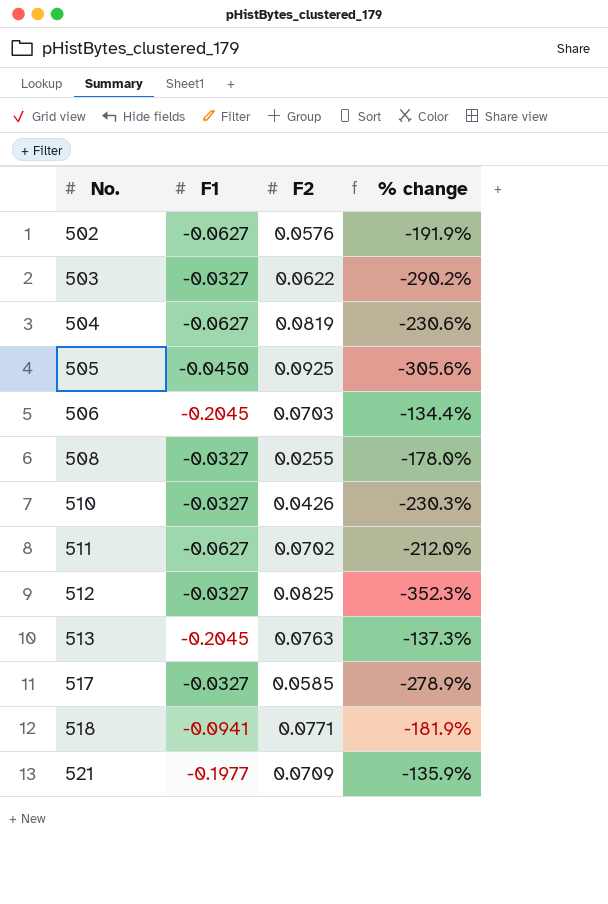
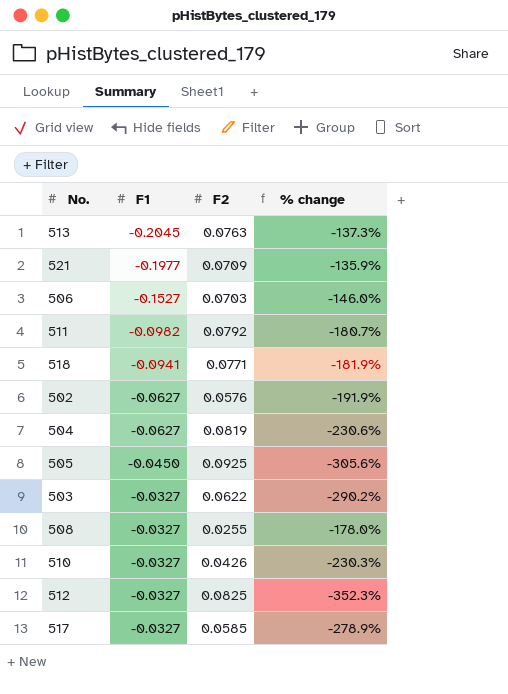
row order: No. ascending -> F1 ascending
506 | F1: -0.2045 -> -0.1527
506 | % change: -134.4% -> -146.0%
511 | F1: -0.0627 -> -0.0982
511 | F2: 0.0702 -> 0.0792
511 | % change: -212.0% -> -180.7%

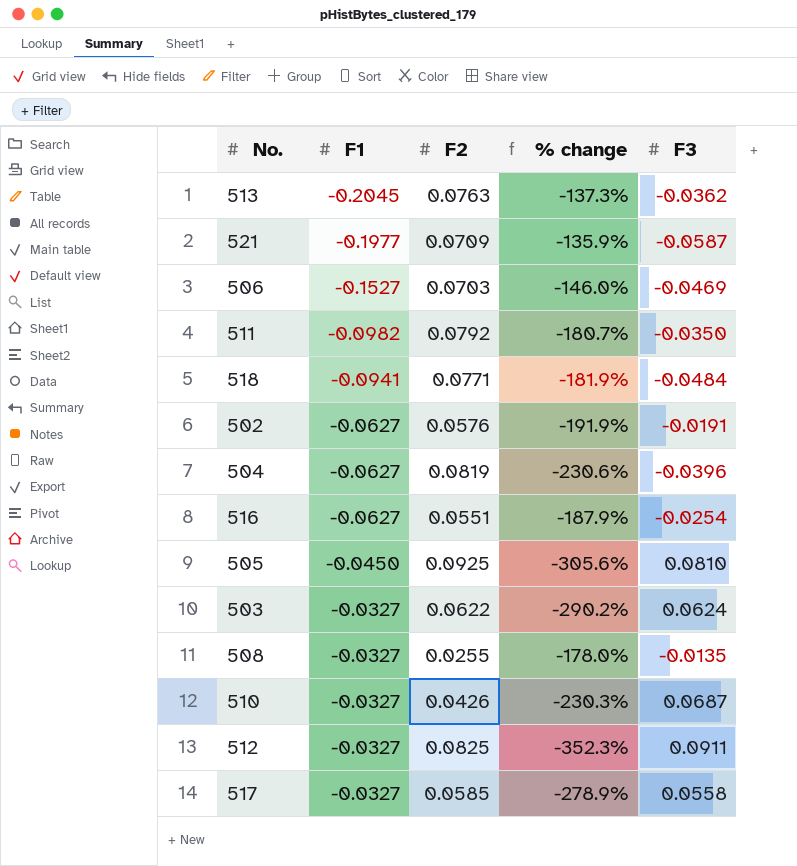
column F3 | position: none -> 5
row 516: none -> -0.0627 | 0.0551 | -187.9% | -0.0254

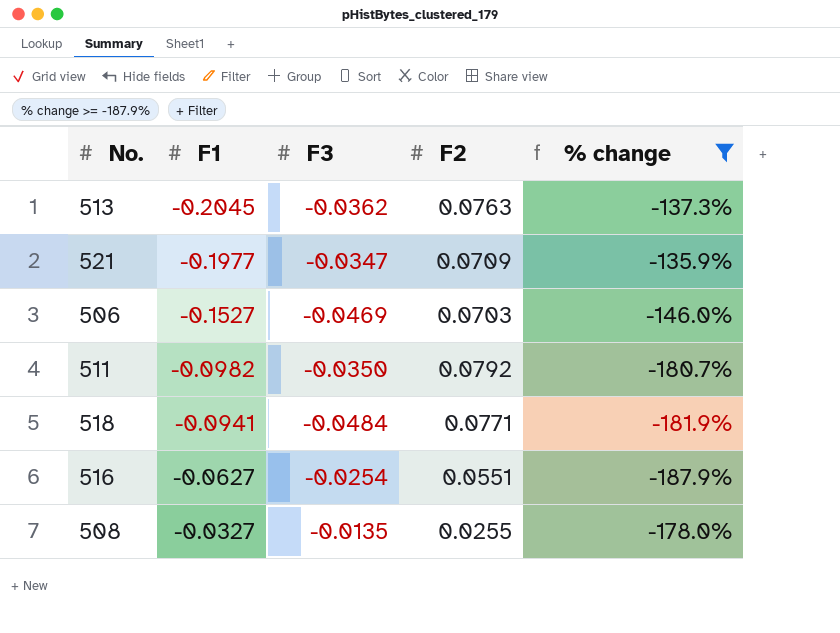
filter: none -> % change >= -187.9%
column F3 | position: 5 -> 3
521 | F3: -0.0587 -> -0.0347

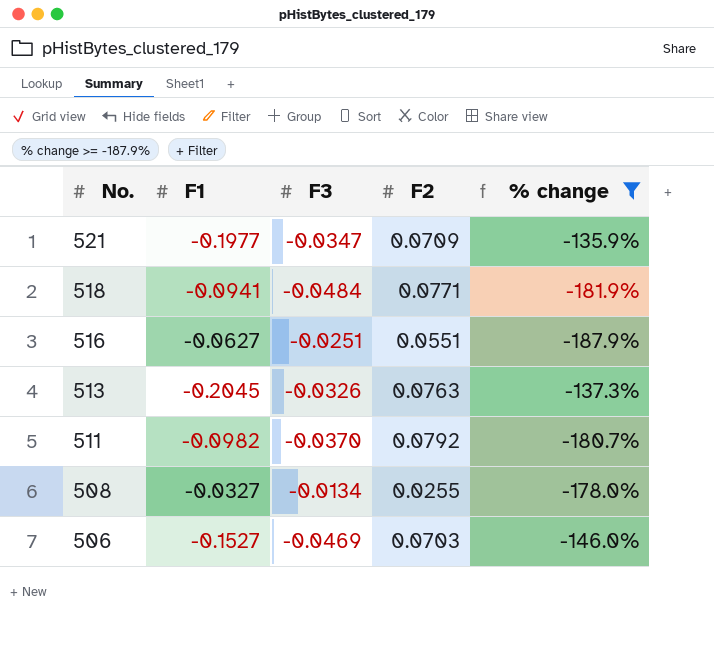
row order: F1 ascending -> No. descending
516 | F3: -0.0254 -> -0.0251
513 | F3: -0.0362 -> -0.0326
511 | F3: -0.0350 -> -0.0370
508 | F3: -0.0135 -> -0.0134

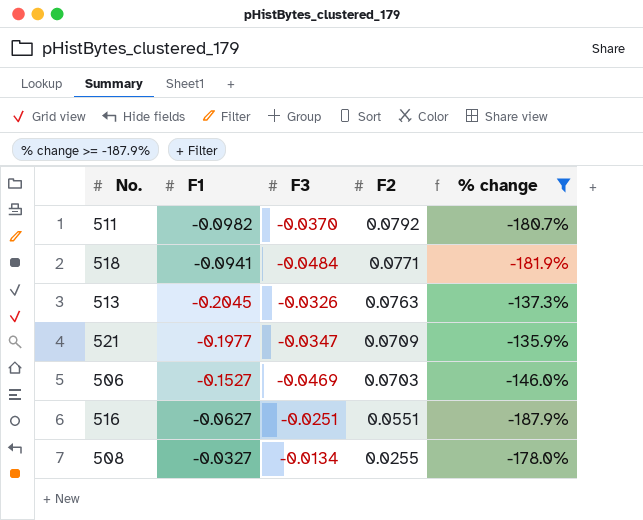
row order: No. descending -> F2 descending

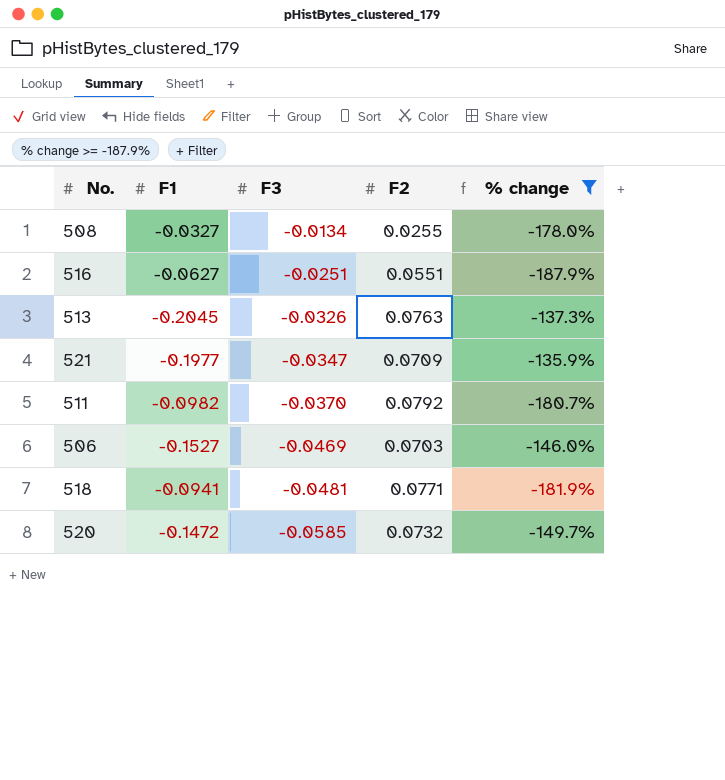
row order: F2 descending -> F3 descending
518 | F3: -0.0484 -> -0.0481
row 520: none -> -0.1472 | -0.0585 | 0.0732 | -149.7%

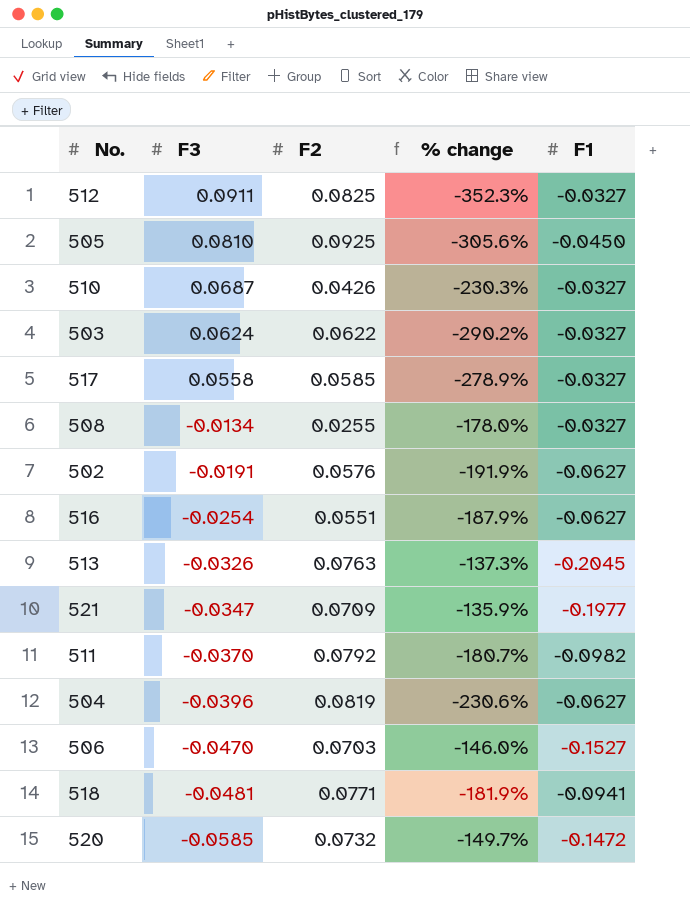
filter: % change >= -187.9% -> none
column F1 | position: 2 -> 5
516 | F3: -0.0251 -> -0.0254
506 | F3: -0.0469 -> -0.0470

